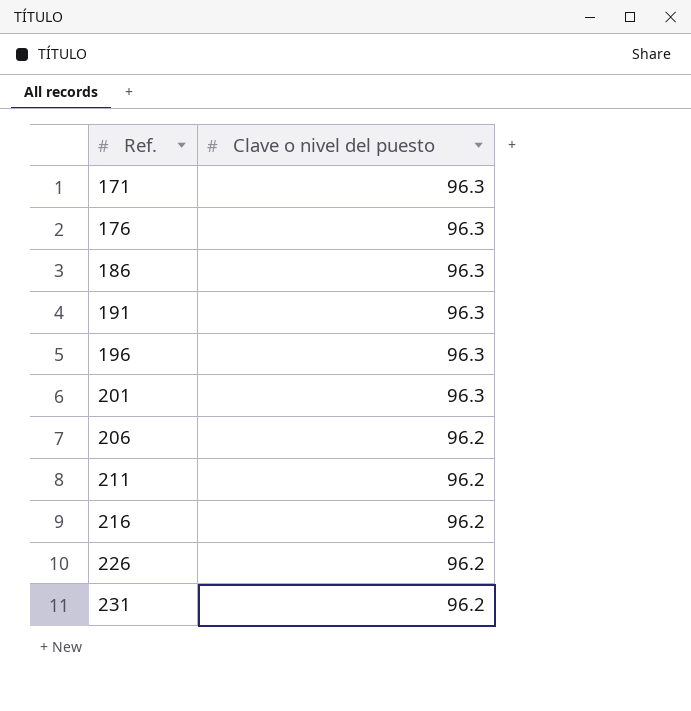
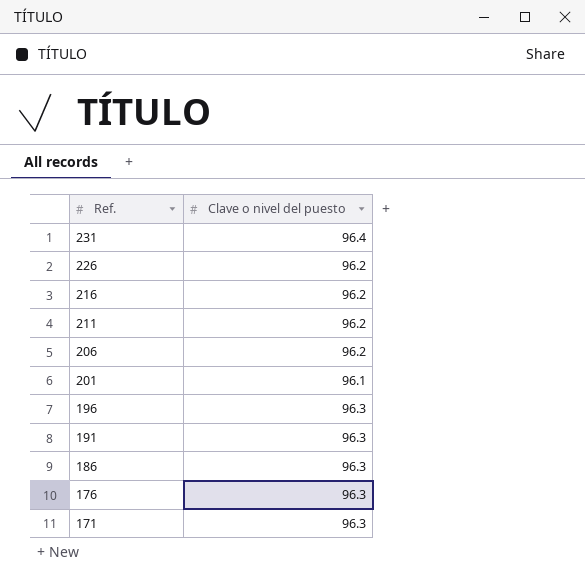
row order: Ref. ascending -> Ref. descending
231 | Clave o nivel del puesto: 96.2 -> 96.4
201 | Clave o nivel del puesto: 96.3 -> 96.1

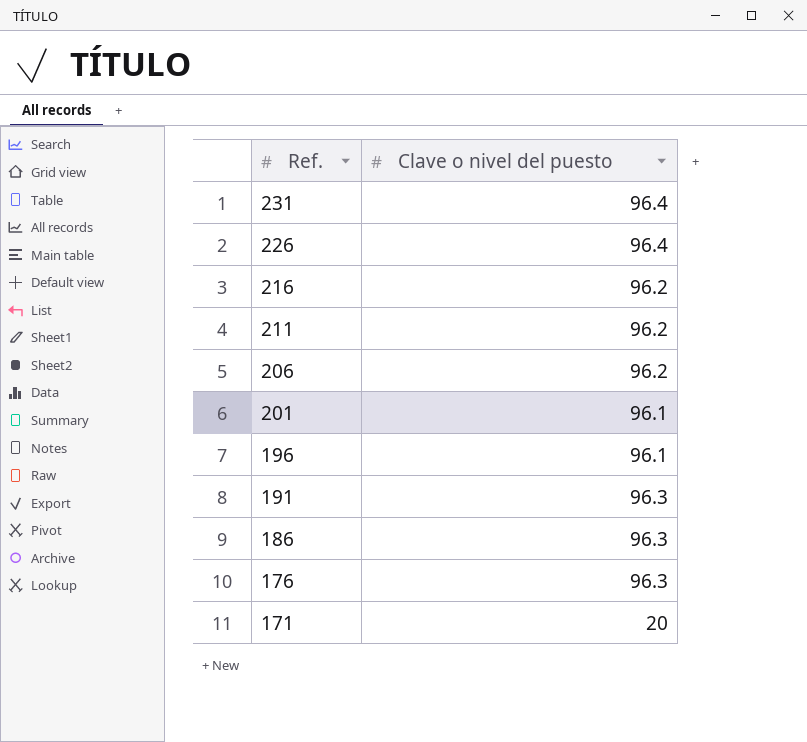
226 | Clave o nivel del puesto: 96.2 -> 96.4
196 | Clave o nivel del puesto: 96.3 -> 96.1
171 | Clave o nivel del puesto: 96.3 -> 20

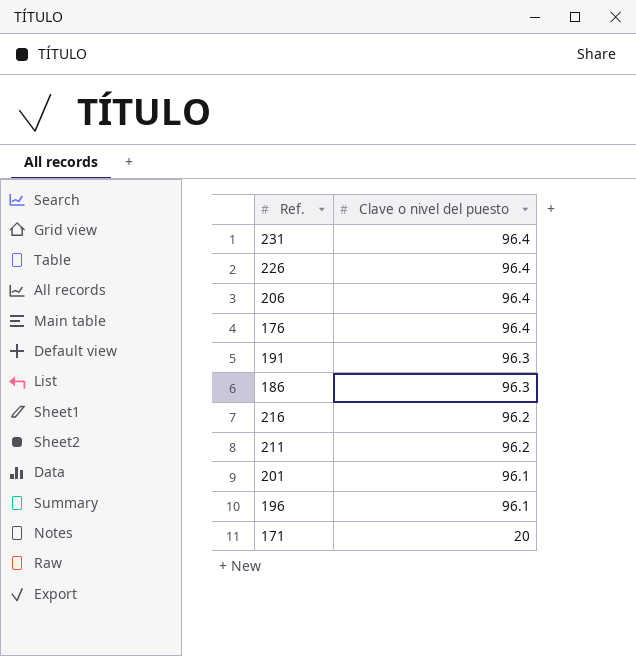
row order: Ref. descending -> Clave o nivel del puesto descending
206 | Clave o nivel del puesto: 96.2 -> 96.4
176 | Clave o nivel del puesto: 96.3 -> 96.4

